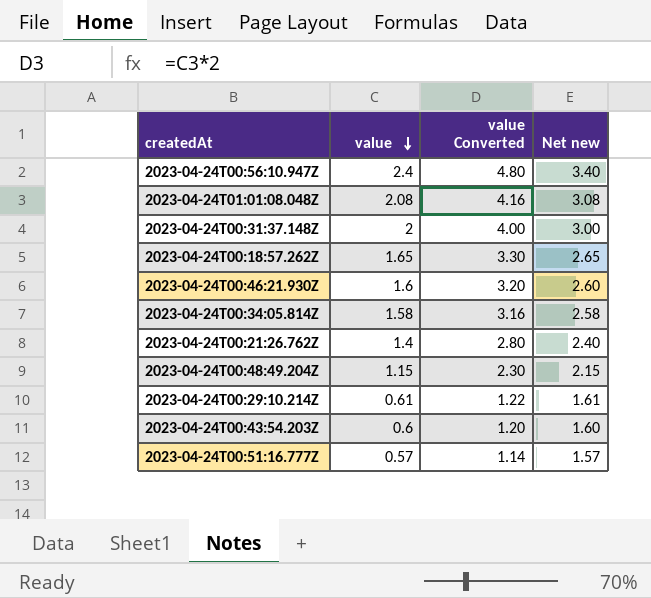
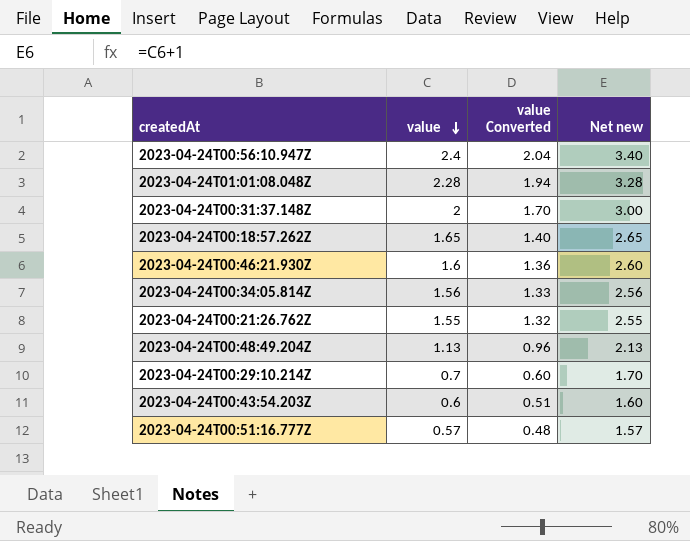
column value Converted | formula: [value] * 2 -> [value] * 0.85
2023-04-24T01:01:08.048Z | value: 2.08 -> 2.28
2023-04-24T01:01:08.048Z | Net new: 3.08 -> 3.28
2023-04-24T00:34:05.814Z | value: 1.58 -> 1.56
2023-04-24T00:34:05.814Z | Net new: 2.58 -> 2.56
2023-04-24T00:21:26.762Z | value: 1.4 -> 1.55
2023-04-24T00:21:26.762Z | Net new: 2.40 -> 2.55
2023-04-24T00:48:49.204Z | value: 1.15 -> 1.13
2023-04-24T00:48:49.204Z | Net new: 2.15 -> 2.13
2023-04-24T00:29:10.214Z | value: 0.61 -> 0.7
2023-04-24T00:29:10.214Z | Net new: 1.61 -> 1.70

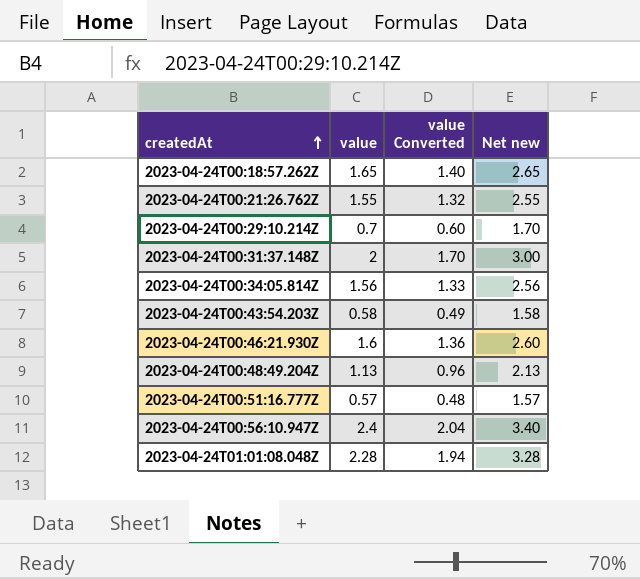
row order: value descending -> createdAt ascending
2023-04-24T00:43:54.203Z | value: 0.6 -> 0.58
2023-04-24T00:43:54.203Z | value Converted: 0.51 -> 0.49
2023-04-24T00:43:54.203Z | Net new: 1.60 -> 1.58

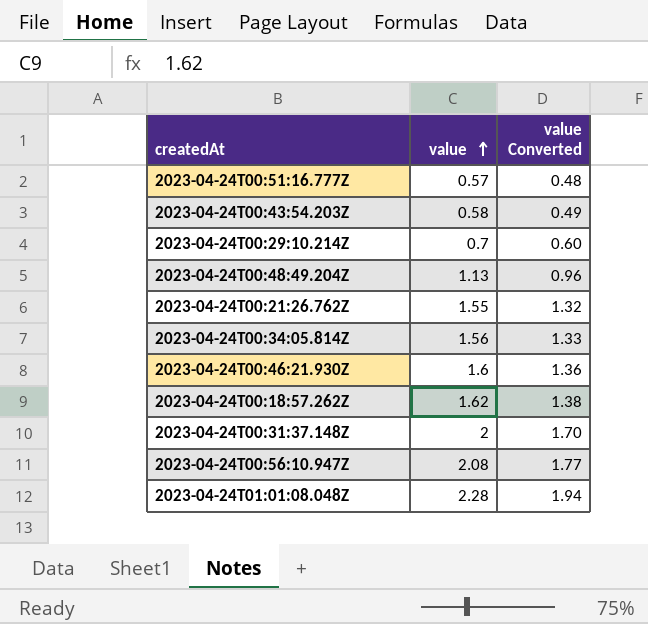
row order: createdAt ascending -> value ascending
column Net new | formula: [value] + 1 -> none
2023-04-24T00:18:57.262Z | value: 1.65 -> 1.62
2023-04-24T00:18:57.262Z | value Converted: 1.40 -> 1.38
2023-04-24T00:56:10.947Z | value: 2.4 -> 2.08
2023-04-24T00:56:10.947Z | value Converted: 2.04 -> 1.77

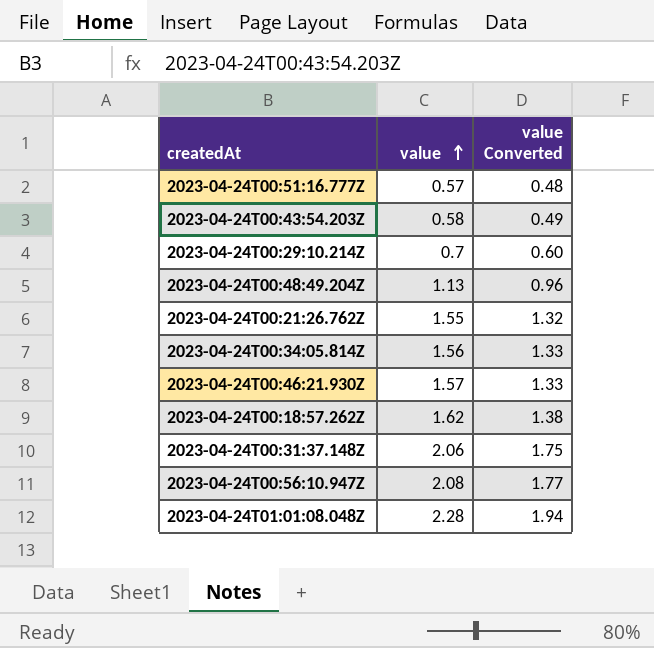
2023-04-24T00:46:21.930Z | value: 1.6 -> 1.57
2023-04-24T00:46:21.930Z | value Converted: 1.36 -> 1.33
2023-04-24T00:31:37.148Z | value: 2 -> 2.06
2023-04-24T00:31:37.148Z | value Converted: 1.70 -> 1.75

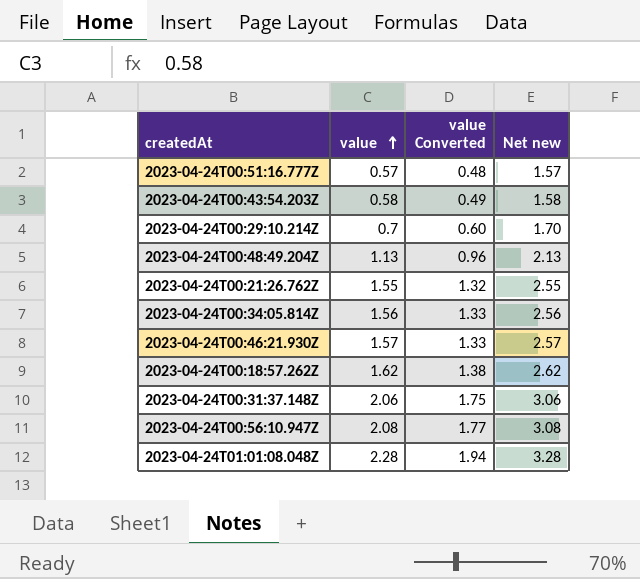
column Net new | formula: none -> [value] + 1

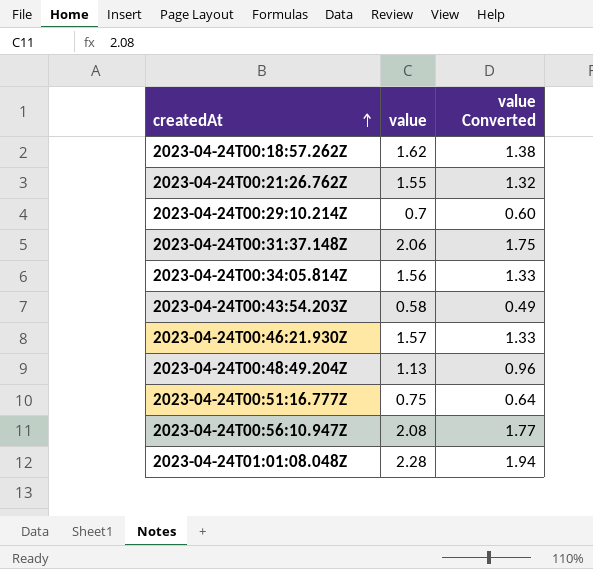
row order: value ascending -> createdAt ascending
column Net new | formula: [value] + 1 -> none
2023-04-24T00:51:16.777Z | value: 0.57 -> 0.75
2023-04-24T00:51:16.777Z | value Converted: 0.48 -> 0.64

